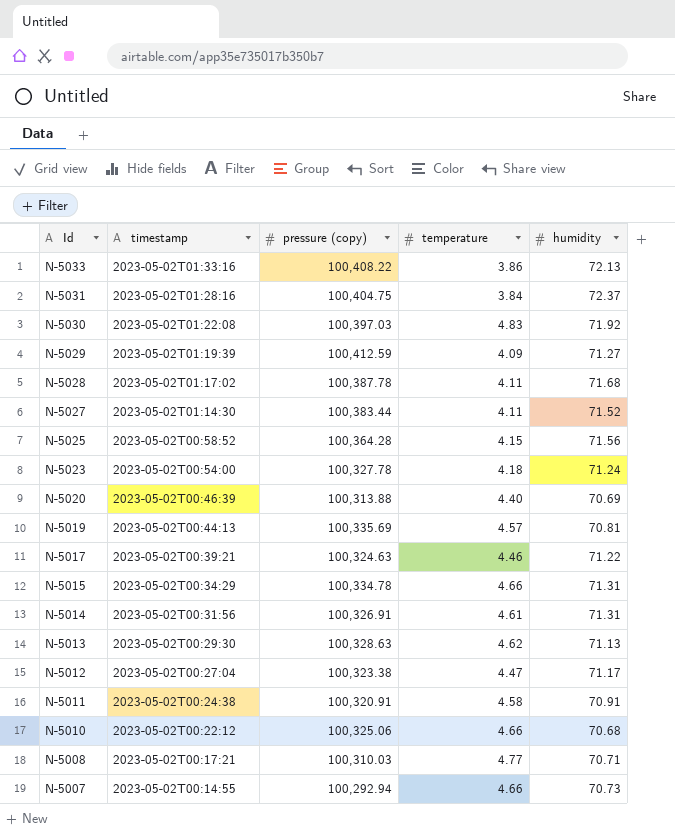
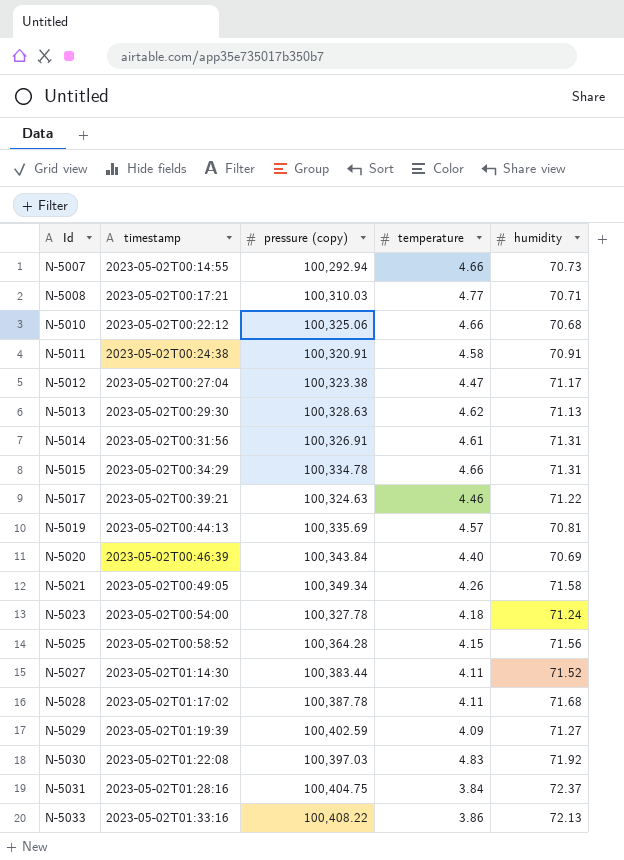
row order: Id descending -> Id ascending
N-5020 | pressure (copy): 100,313.88 -> 100,343.84
row N-5021: none -> 2023-05-02T00:49:05 | 100,349.34 | 4.26 | 71.58
N-5029 | pressure (copy): 100,412.59 -> 100,402.59

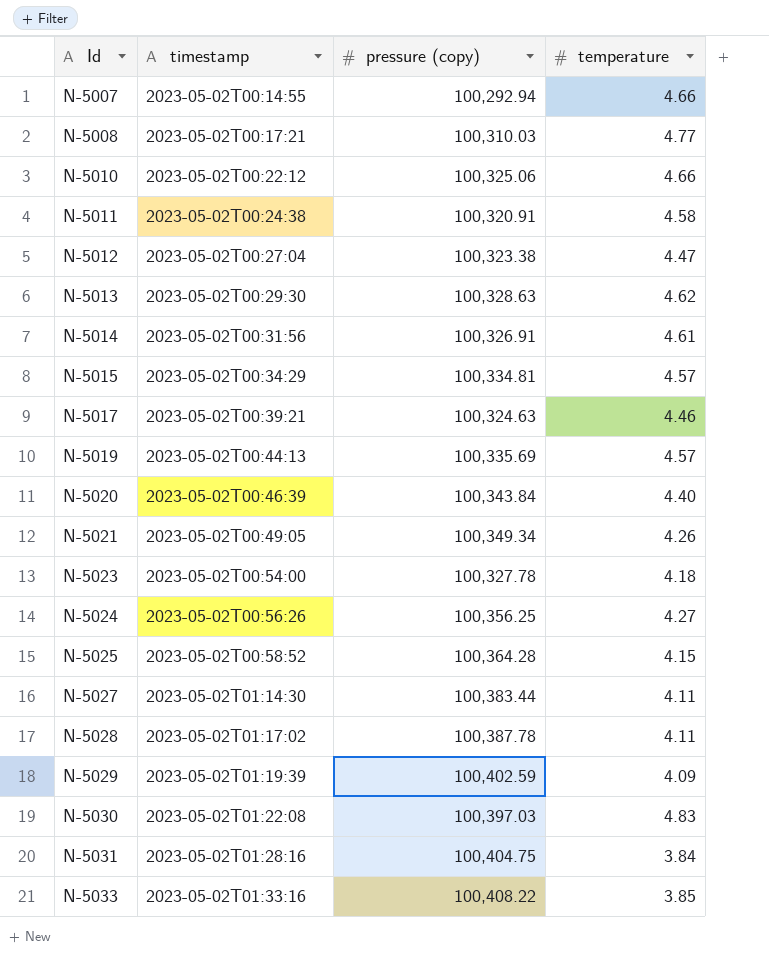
column humidity | position: 5 -> none
N-5015 | pressure (copy): 100,334.78 -> 100,334.81
N-5015 | temperature: 4.66 -> 4.57
row N-5024: none -> 2023-05-02T00:56:26 | 100,356.25 | 4.27
N-5033 | temperature: 3.86 -> 3.85

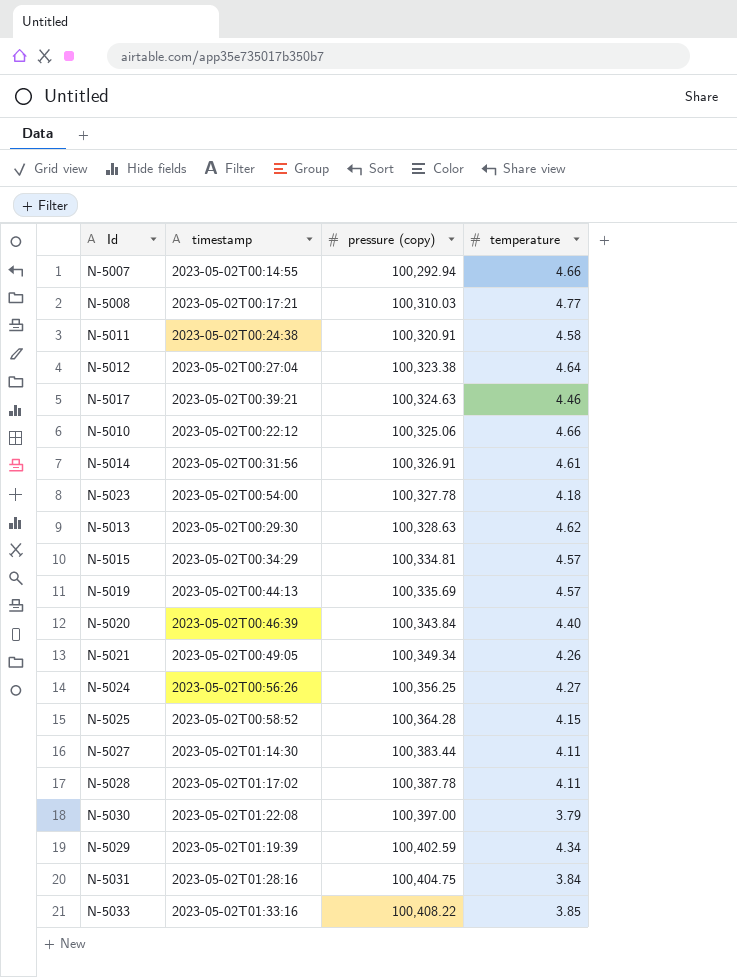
row order: Id ascending -> pressure (copy) ascending
N-5012 | temperature: 4.47 -> 4.64
N-5030 | pressure (copy): 100,397.03 -> 100,397.00
N-5030 | temperature: 4.83 -> 3.79
N-5029 | temperature: 4.09 -> 4.34

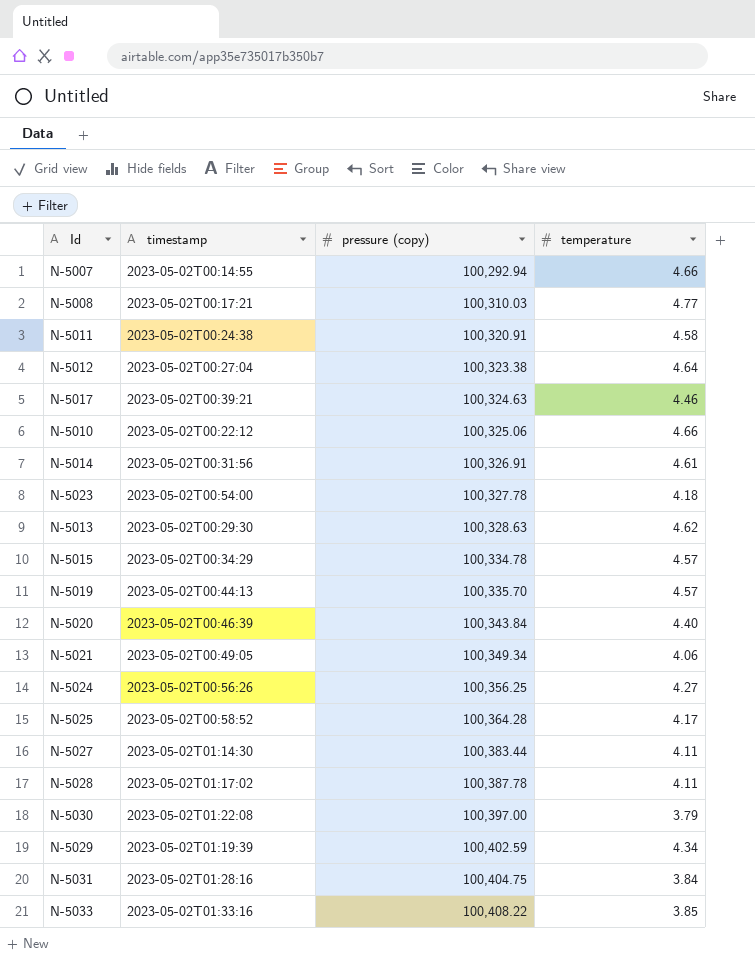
N-5015 | pressure (copy): 100,334.81 -> 100,334.78
N-5019 | pressure (copy): 100,335.69 -> 100,335.70
N-5021 | temperature: 4.26 -> 4.06
N-5025 | temperature: 4.15 -> 4.17

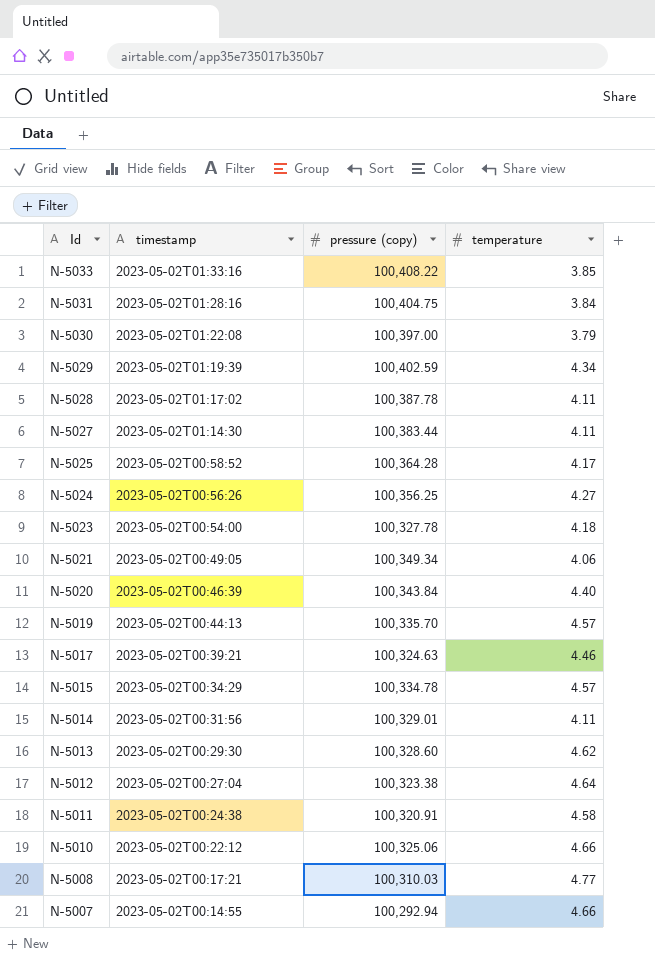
row order: pressure (copy) ascending -> Id descending
N-5014 | pressure (copy): 100,326.91 -> 100,329.01
N-5014 | temperature: 4.61 -> 4.11
N-5013 | pressure (copy): 100,328.63 -> 100,328.60

